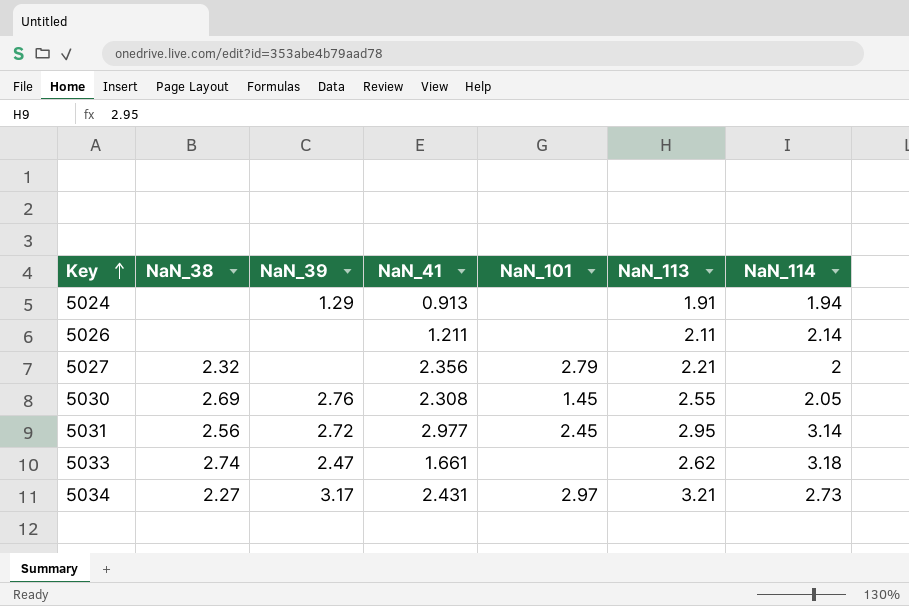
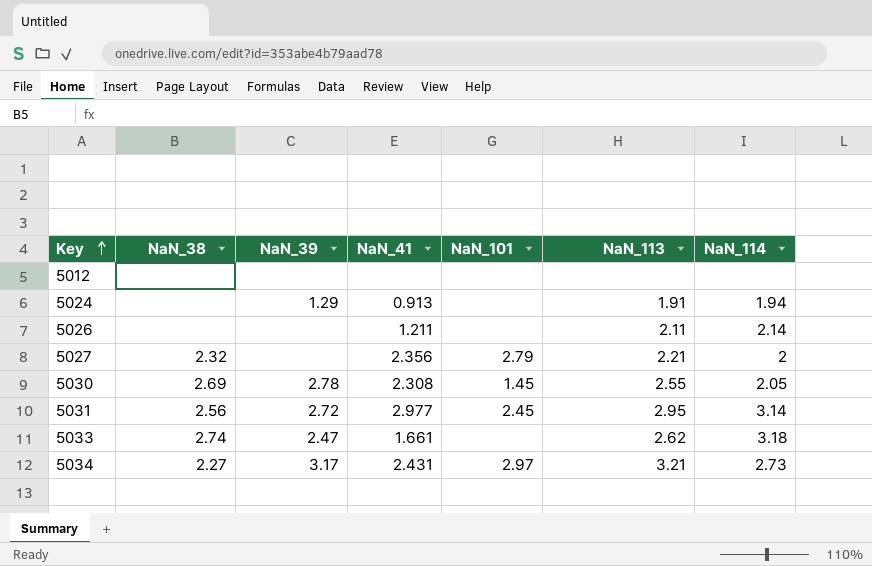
row 5012: none -> none | none | none | none | none | none
5030 | NaN_39: 2.76 -> 2.78

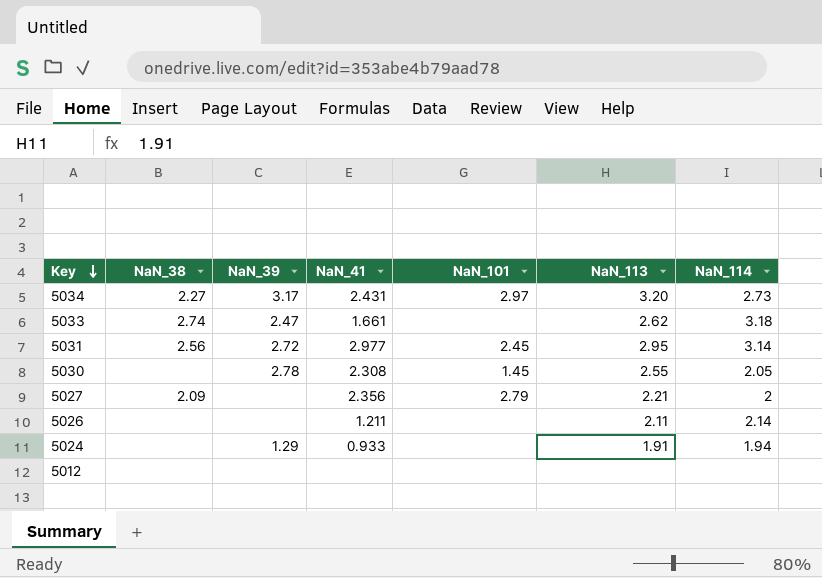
row order: Key ascending -> Key descending
5034 | NaN_113: 3.21 -> 3.20
5030 | NaN_38: 2.69 -> none
5027 | NaN_38: 2.32 -> 2.09
5024 | NaN_41: 0.913 -> 0.933

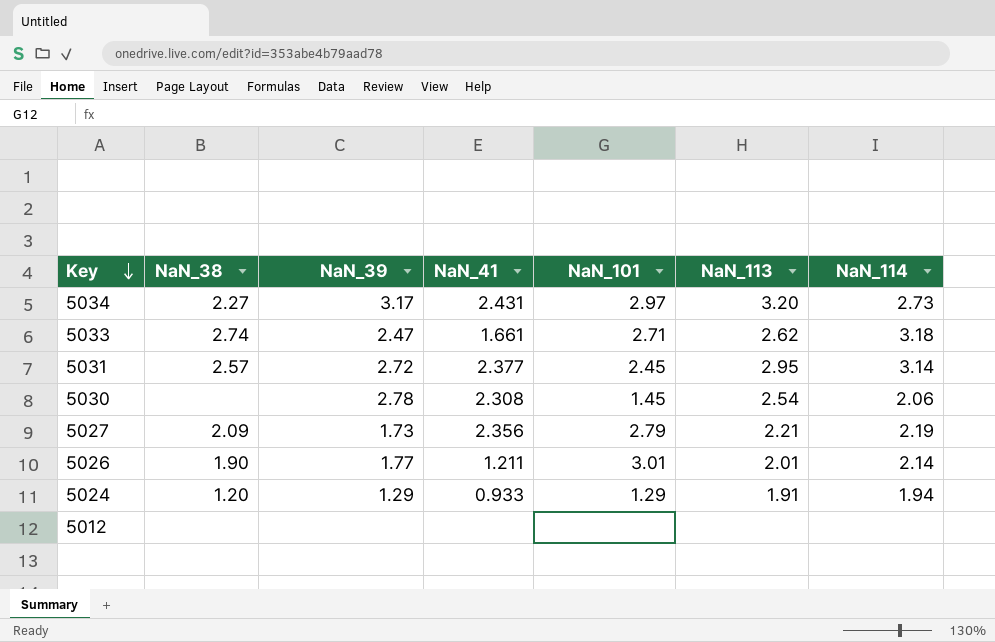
5033 | NaN_101: none -> 2.71
5031 | NaN_38: 2.56 -> 2.57
5031 | NaN_41: 2.977 -> 2.377
5030 | NaN_113: 2.55 -> 2.54
5030 | NaN_114: 2.05 -> 2.06
5027 | NaN_39: none -> 1.73
5027 | NaN_114: 2 -> 2.19
5026 | NaN_38: none -> 1.90
5026 | NaN_39: none -> 1.77
5026 | NaN_101: none -> 3.01
5026 | NaN_113: 2.11 -> 2.01
5024 | NaN_38: none -> 1.20
5024 | NaN_101: none -> 1.29

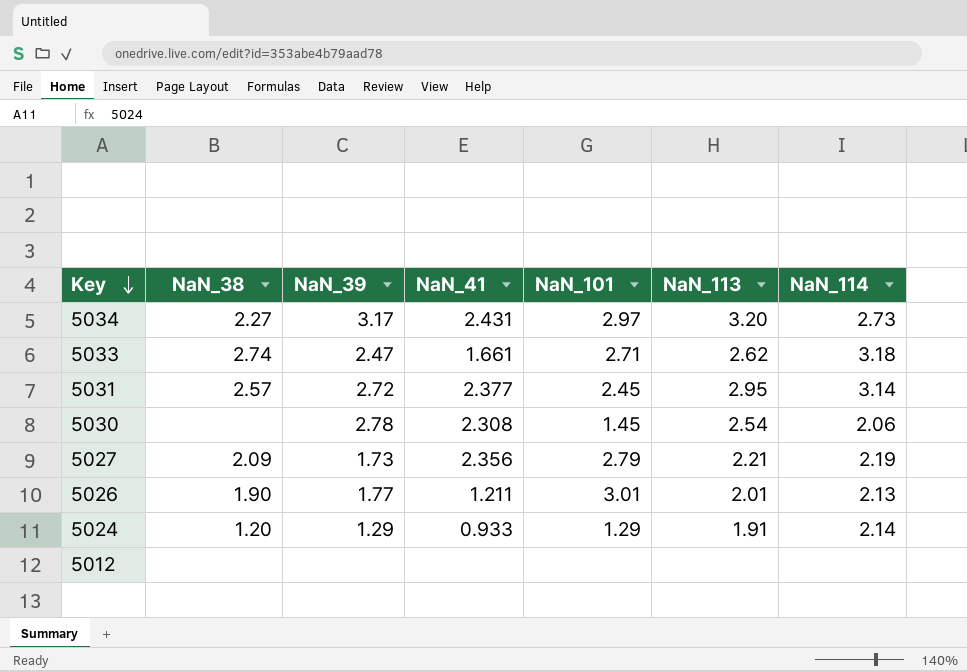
5026 | NaN_114: 2.14 -> 2.13
5024 | NaN_114: 1.94 -> 2.14

